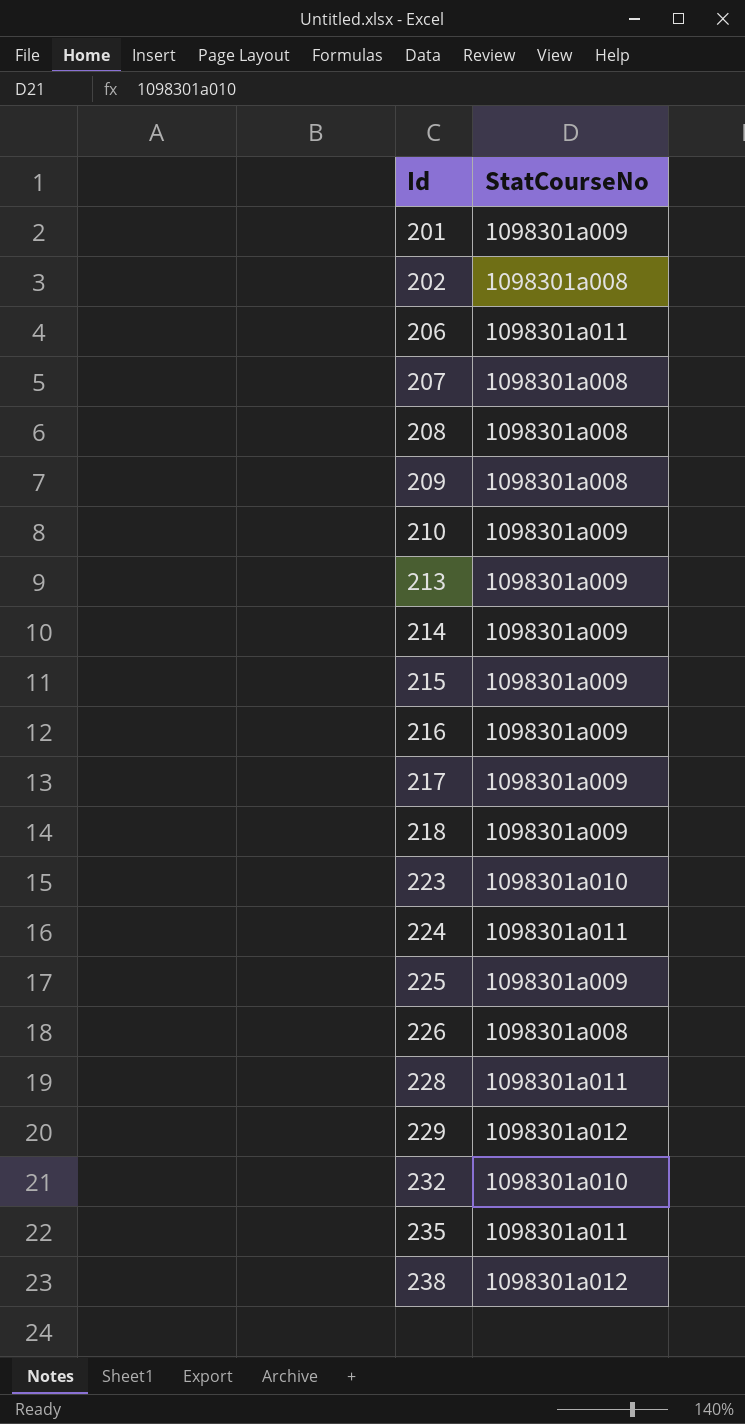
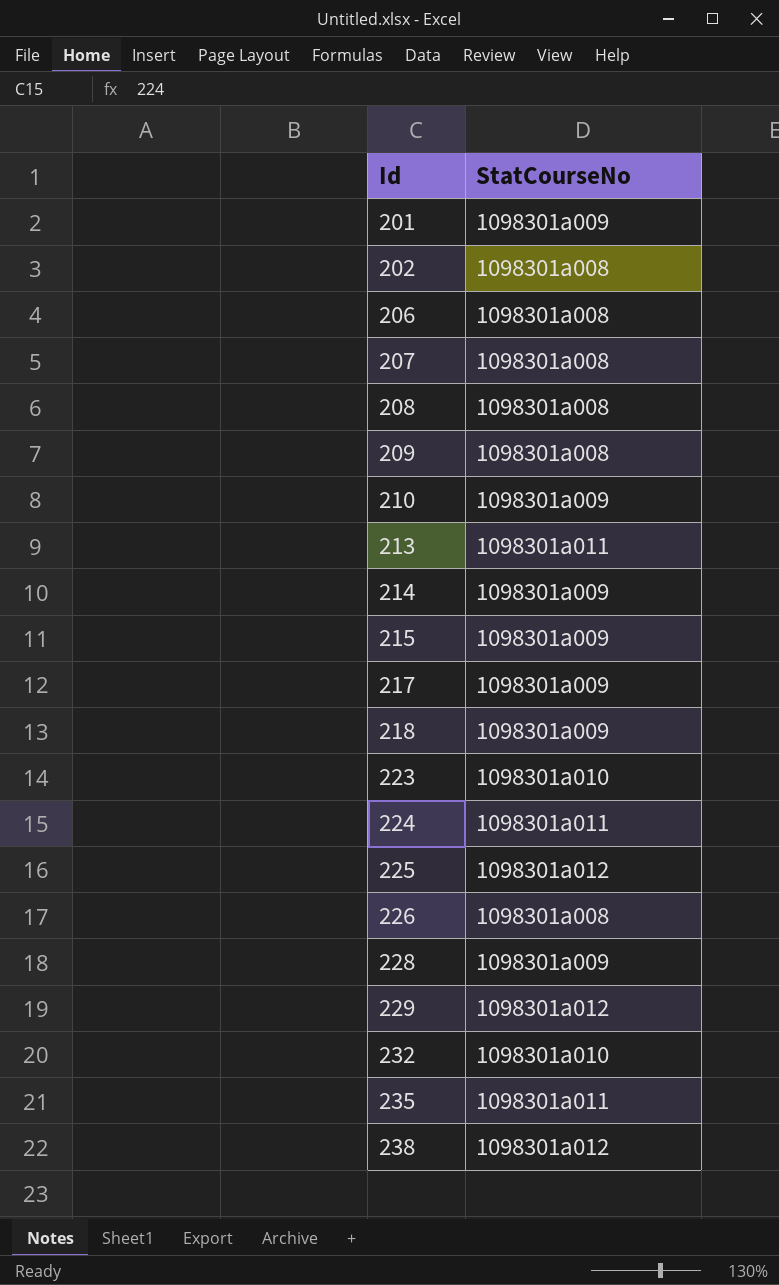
row 216: 1098301a009 -> none
206 | StatCourseNo: 1098301a011 -> 1098301a008
213 | StatCourseNo: 1098301a009 -> 1098301a011
225 | StatCourseNo: 1098301a009 -> 1098301a012
228 | StatCourseNo: 1098301a011 -> 1098301a009

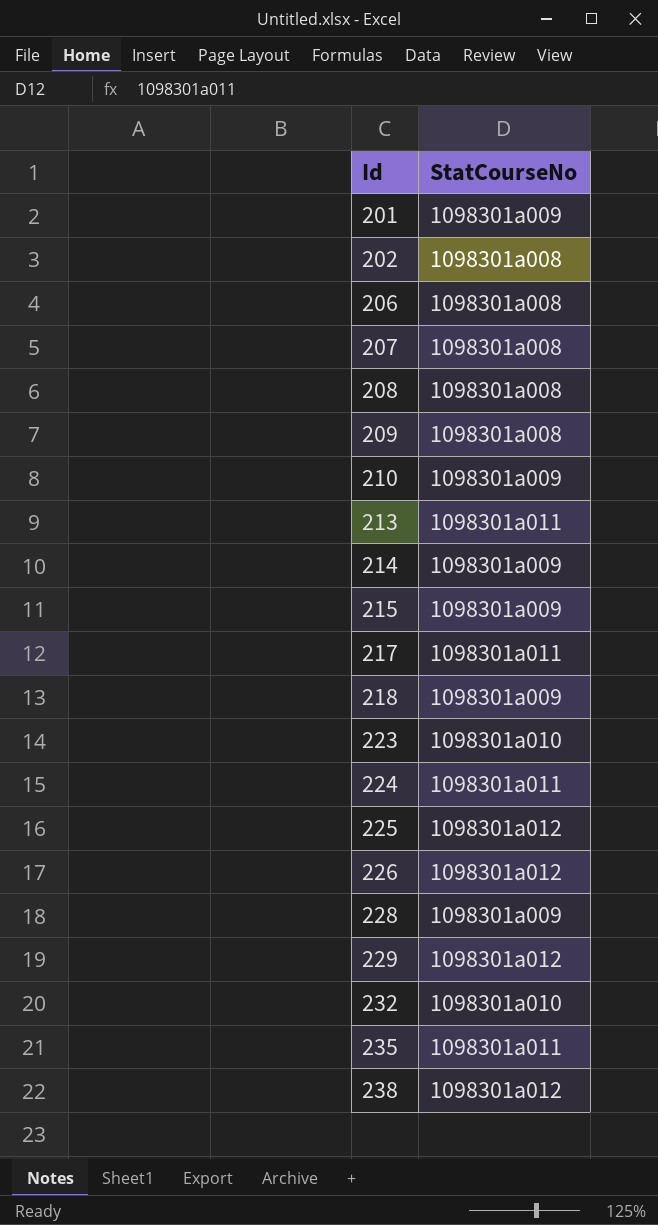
217 | StatCourseNo: 1098301a009 -> 1098301a011
226 | StatCourseNo: 1098301a008 -> 1098301a012

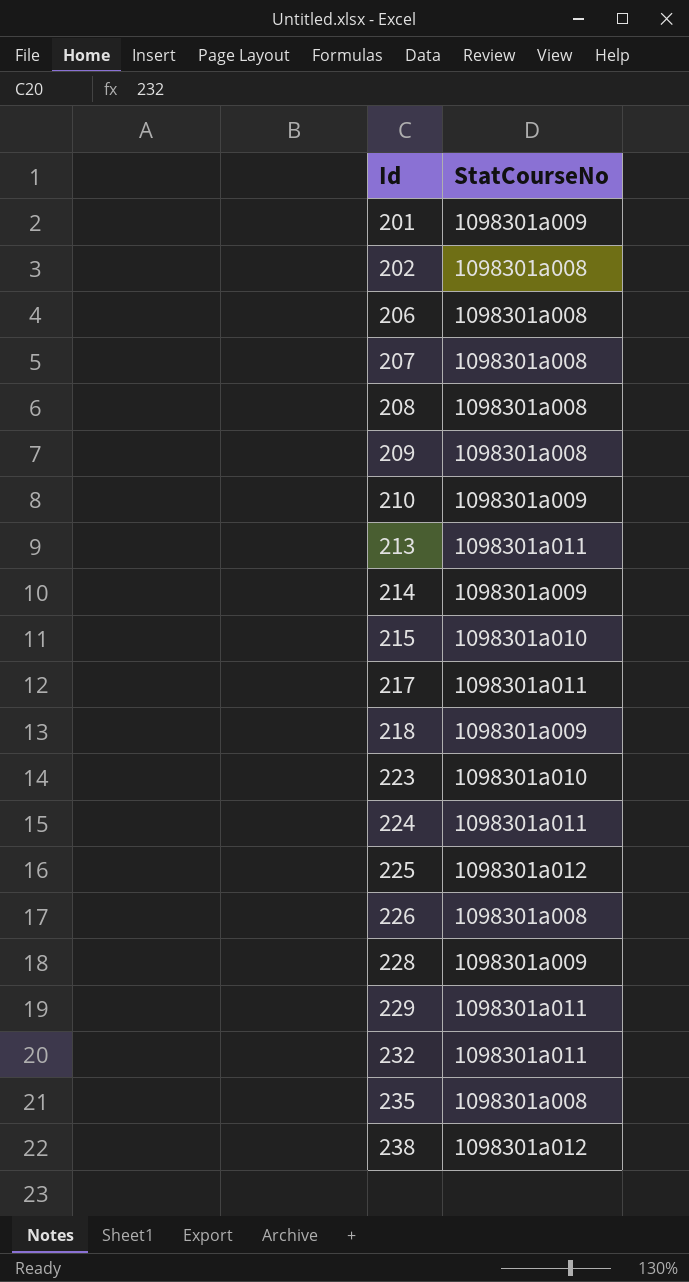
215 | StatCourseNo: 1098301a009 -> 1098301a010
226 | StatCourseNo: 1098301a012 -> 1098301a008
229 | StatCourseNo: 1098301a012 -> 1098301a011
232 | StatCourseNo: 1098301a010 -> 1098301a011
235 | StatCourseNo: 1098301a011 -> 1098301a008

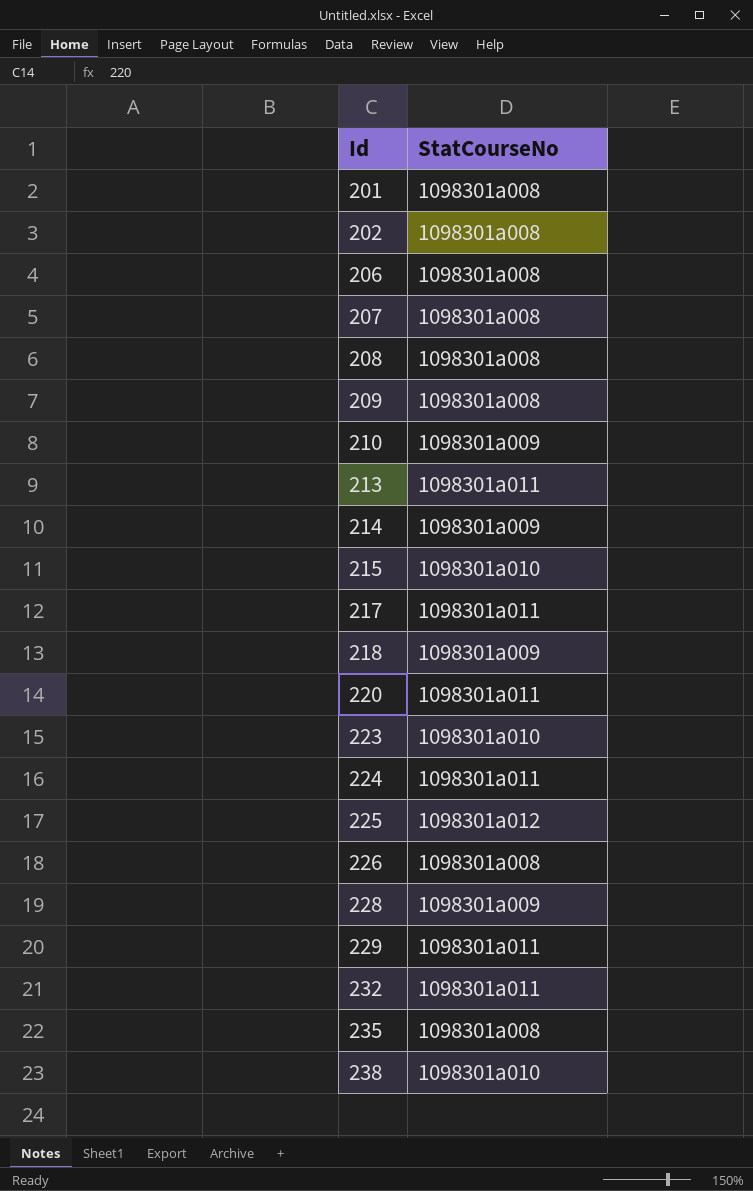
201 | StatCourseNo: 1098301a009 -> 1098301a008
row 220: none -> 1098301a011
238 | StatCourseNo: 1098301a012 -> 1098301a010

